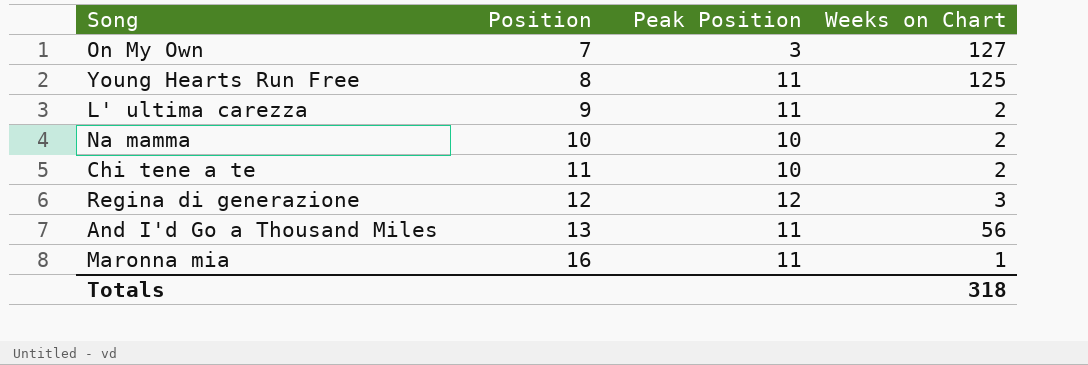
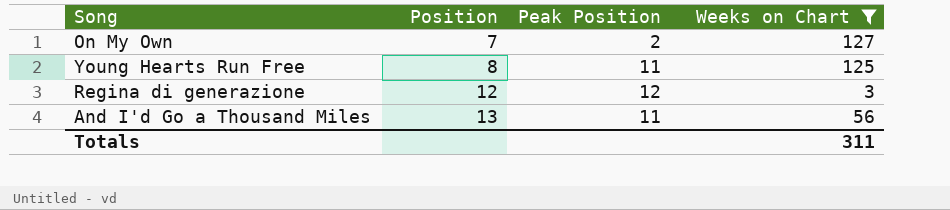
filter: none -> Weeks on Chart >= 3
On My Own | Peak Position: 3 -> 2
Totals | Weeks on Chart: 318 -> 311

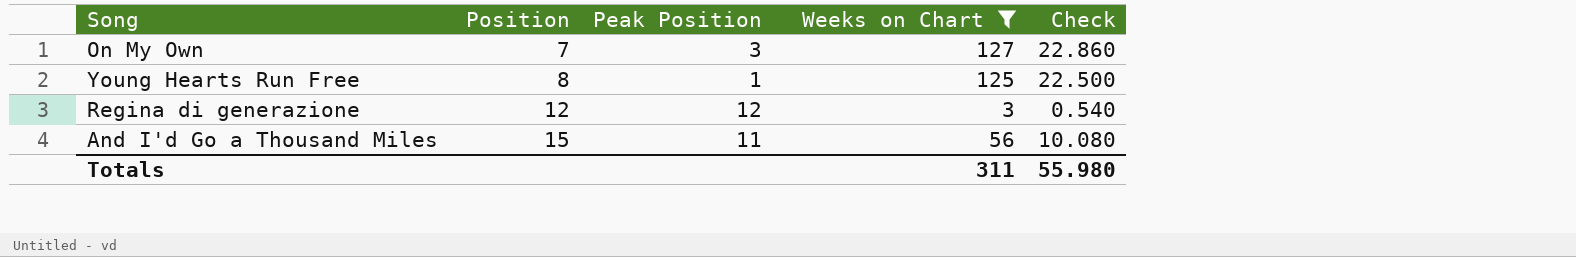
column Check | formula: none -> [Weeks on Chart] * 0.18
On My Own | Peak Position: 2 -> 3
Young Hearts Run Free | Peak Position: 11 -> 1
And I'd Go a Thousand Miles | Position: 13 -> 15

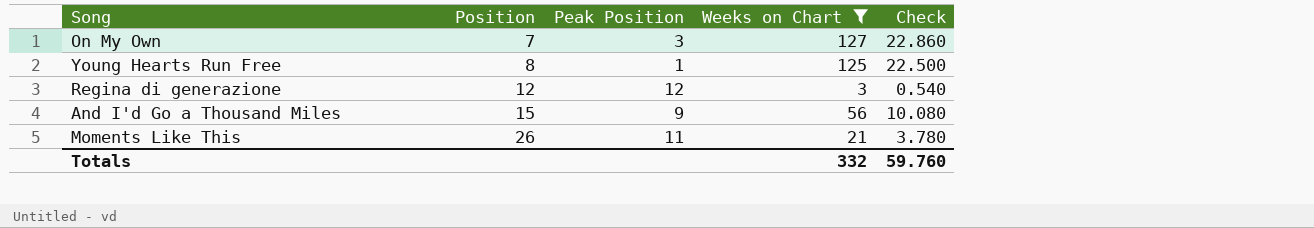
And I'd Go a Thousand Miles | Peak Position: 11 -> 9
row Moments Like This: none -> 26 | 11 | 21 | 3.780
Totals | Weeks on Chart: 311 -> 332
Totals | Check: 55.980 -> 59.760

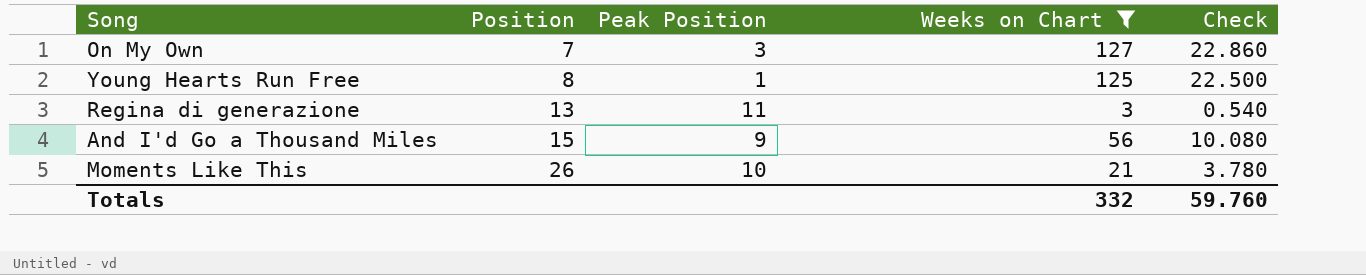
Regina di generazione | Position: 12 -> 13
Regina di generazione | Peak Position: 12 -> 11
Moments Like This | Peak Position: 11 -> 10

